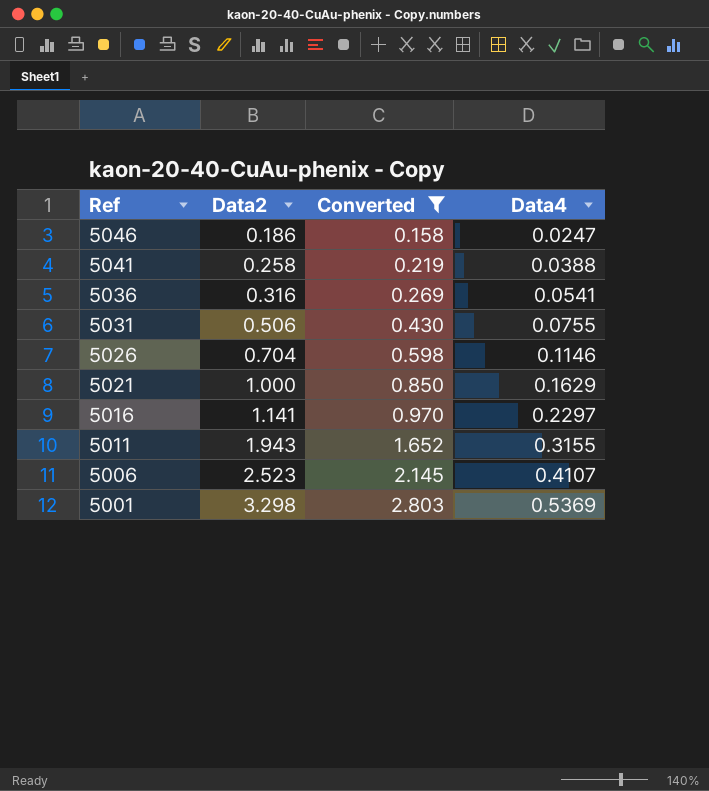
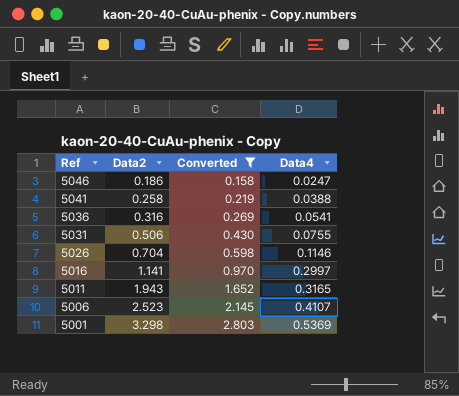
row 5021: 1.000 | 0.850 | 0.1629 -> none
5016 | Data4: 0.2297 -> 0.2997
5011 | Data4: 0.3155 -> 0.3165

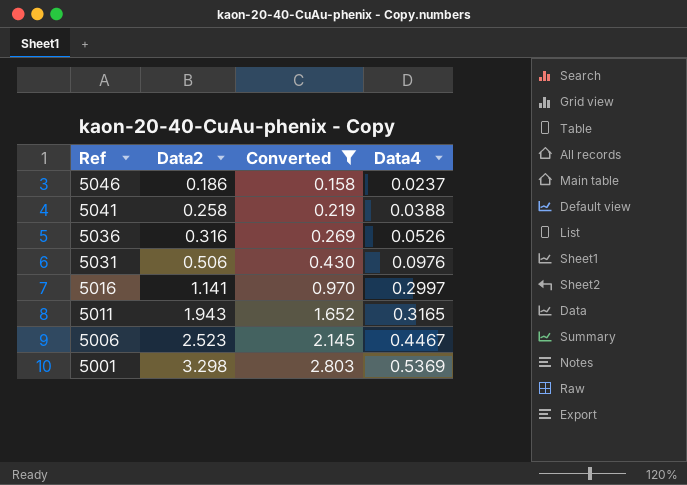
row 5026: 0.704 | 0.598 | 0.1146 -> none
5046 | Data4: 0.0247 -> 0.0237
5036 | Data4: 0.0541 -> 0.0526
5031 | Data4: 0.0755 -> 0.0976
5006 | Data4: 0.4107 -> 0.4467

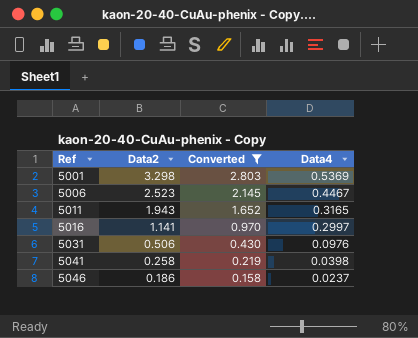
row order: Ref descending -> Ref ascending
row 5036: 0.316 | 0.269 | 0.0526 -> none
5041 | Data4: 0.0388 -> 0.0398

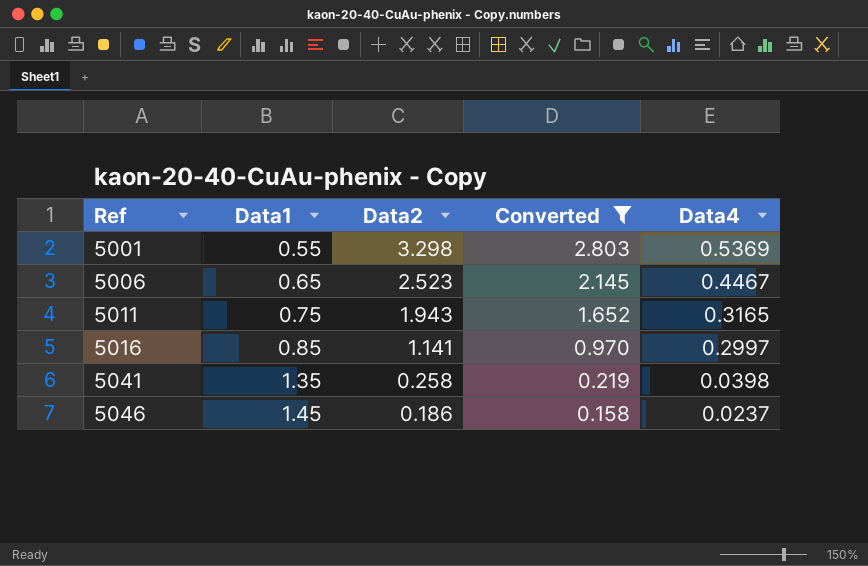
column Data1 | position: none -> 2
row 5031: 0.506 | 0.430 | 0.0976 -> none

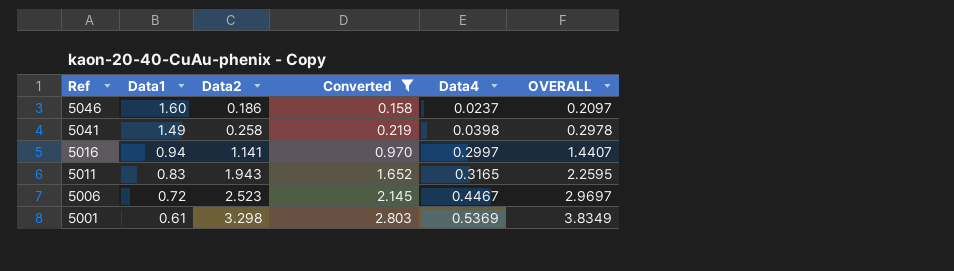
row order: Ref ascending -> Ref descending
column OVERALL | formula: none -> [Data2] + [Data4]
5046 | Data1: 1.45 -> 1.60
5041 | Data1: 1.35 -> 1.49
5016 | Data1: 0.85 -> 0.94
5011 | Data1: 0.75 -> 0.83
5006 | Data1: 0.65 -> 0.72
5001 | Data1: 0.55 -> 0.61

